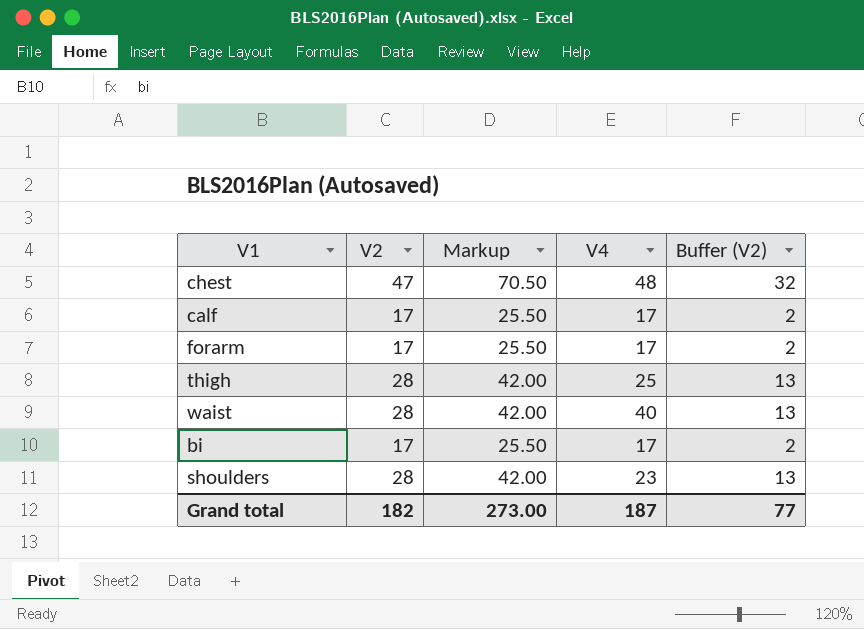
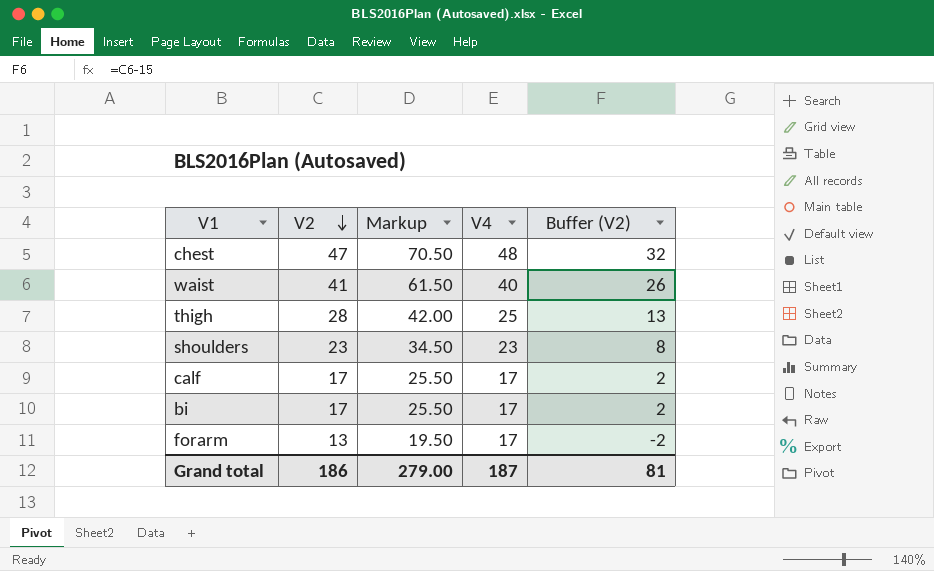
row order: none -> V2 descending
waist | V2: 28 -> 41
waist | Markup: 42.00 -> 61.50
waist | Buffer (V2): 13 -> 26
shoulders | V2: 28 -> 23
shoulders | Markup: 42.00 -> 34.50
shoulders | Buffer (V2): 13 -> 8
forarm | V2: 17 -> 13
forarm | Markup: 25.50 -> 19.50
forarm | Buffer (V2): 2 -> -2
Grand total | V2: 182 -> 186
Grand total | Markup: 273.00 -> 279.00
Grand total | Buffer (V2): 77 -> 81

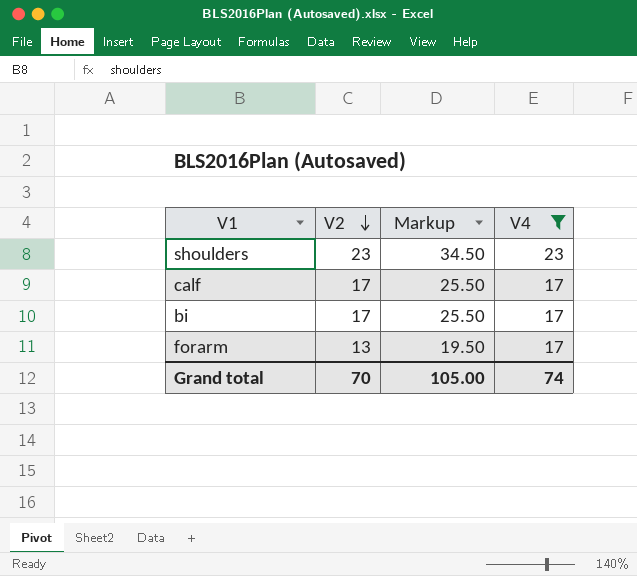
filter: none -> V4 <= 23
column Buffer (V2) | formula: [V2] - 15 -> none
Grand total | V2: 186 -> 70
Grand total | Markup: 279.00 -> 105.00
Grand total | V4: 187 -> 74

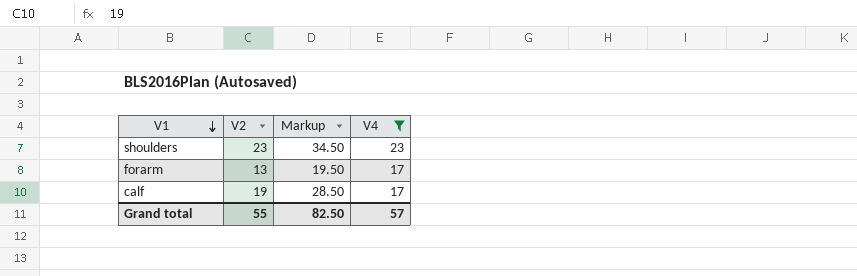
row order: V2 descending -> V1 descending
row bi: 17 | 25.50 | 17 -> none
calf | V2: 17 -> 19
calf | Markup: 25.50 -> 28.50
Grand total | V2: 70 -> 55
Grand total | Markup: 105.00 -> 82.50
Grand total | V4: 74 -> 57

